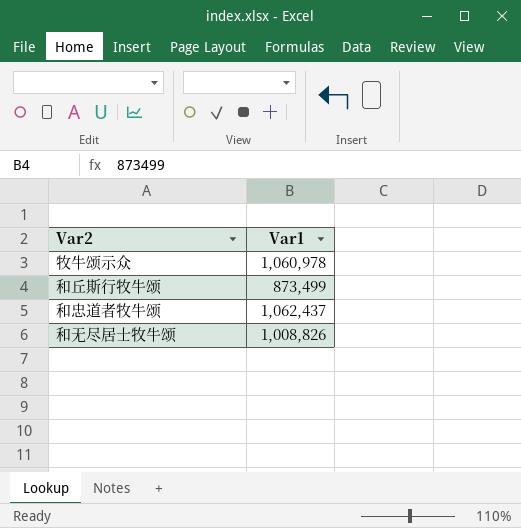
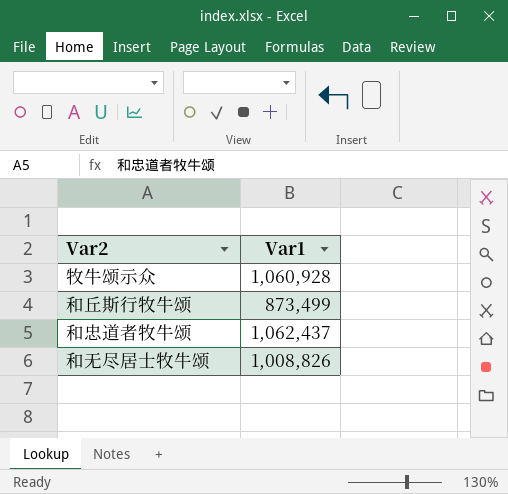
牧牛颂示众 | Var1: 1,060,978 -> 1,060,928

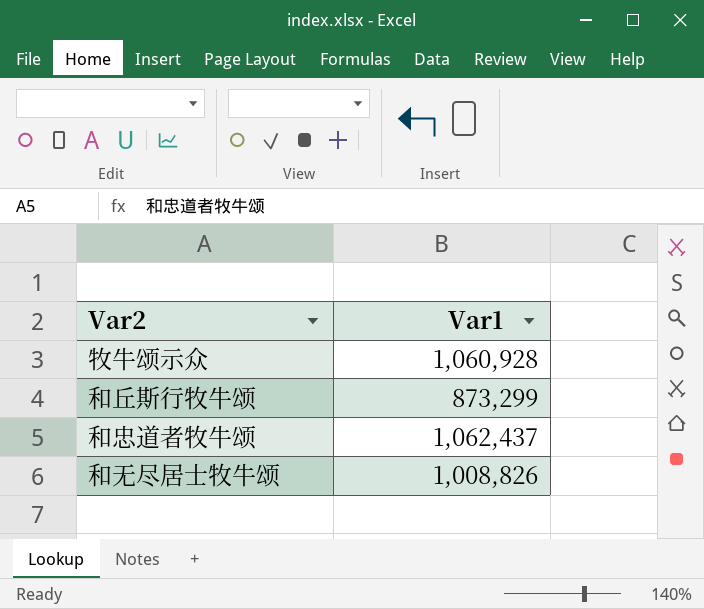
和丘斯行牧牛颂 | Var1: 873,499 -> 873,299

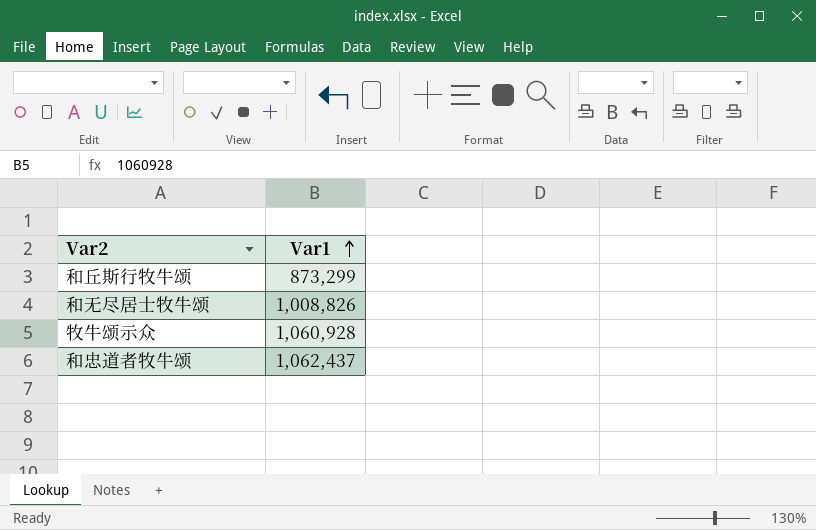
row order: none -> Var1 ascending

